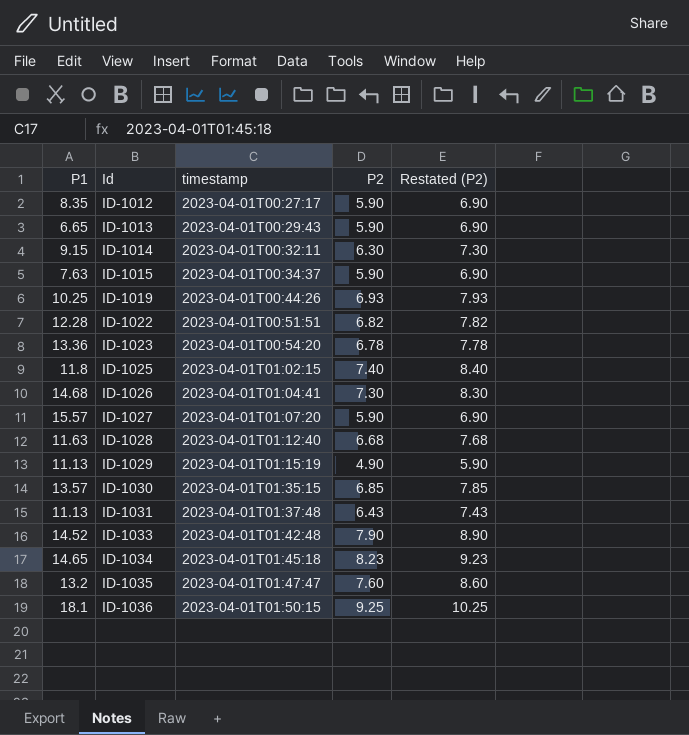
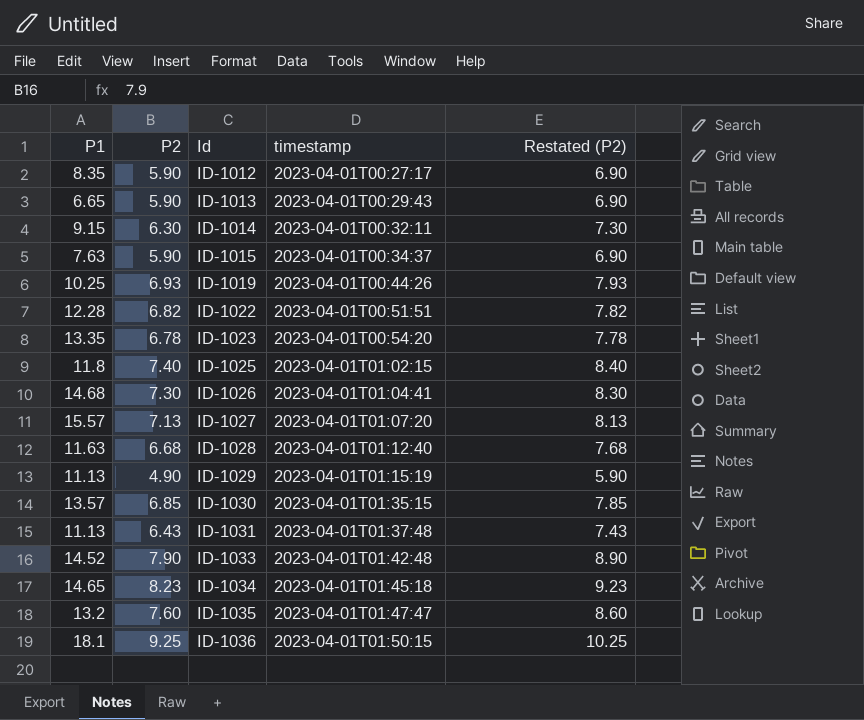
column P2 | position: 4 -> 2
ID-1023 | P1: 13.36 -> 13.35
ID-1027 | P2: 5.90 -> 7.13
ID-1027 | Restated (P2): 6.90 -> 8.13

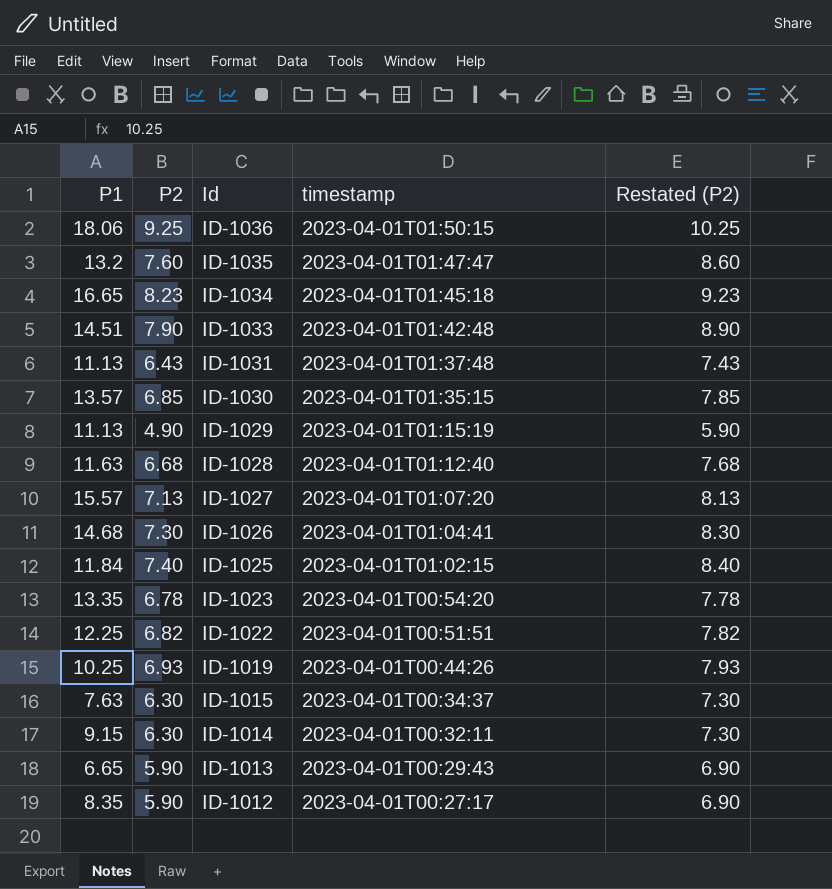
row order: Id ascending -> Id descending
ID-1036 | P1: 18.1 -> 18.06
ID-1034 | P1: 14.65 -> 16.65
ID-1033 | P1: 14.52 -> 14.51
ID-1025 | P1: 11.8 -> 11.84
ID-1022 | P1: 12.28 -> 12.25
ID-1015 | P2: 5.90 -> 6.30
ID-1015 | Restated (P2): 6.90 -> 7.30

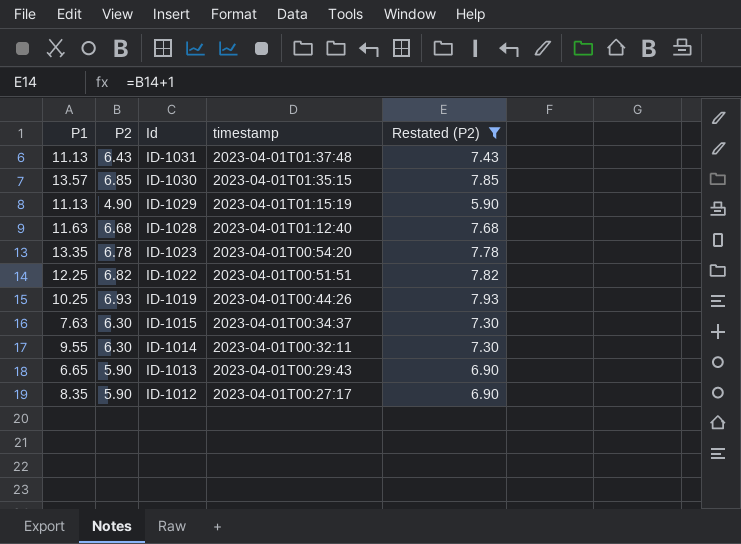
filter: none -> Restated (P2) <= 7.93
ID-1014 | P1: 9.15 -> 9.55

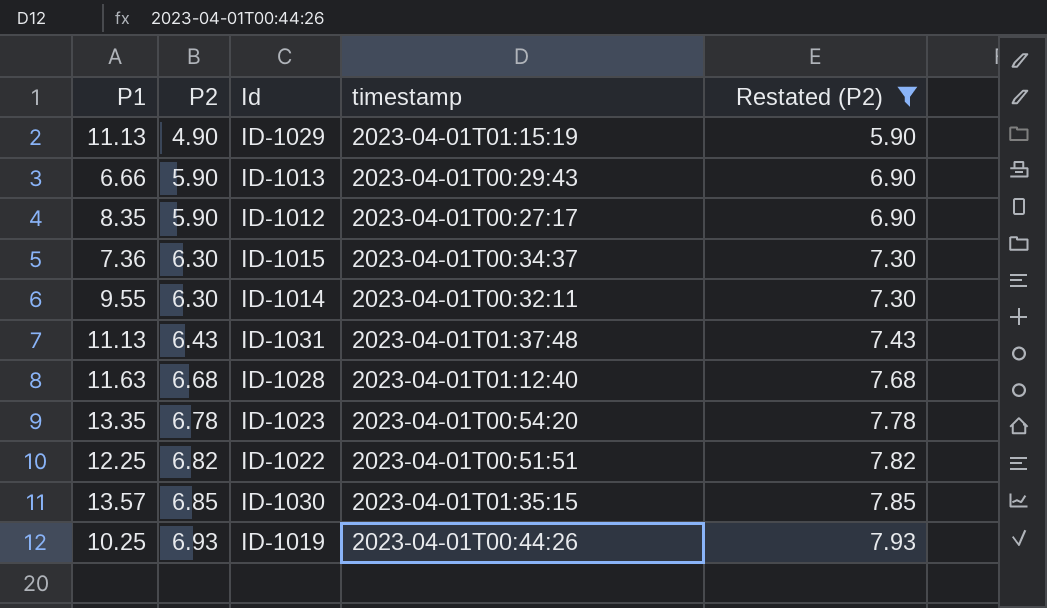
row order: Id descending -> P2 ascending
ID-1013 | P1: 6.65 -> 6.66
ID-1015 | P1: 7.63 -> 7.36

